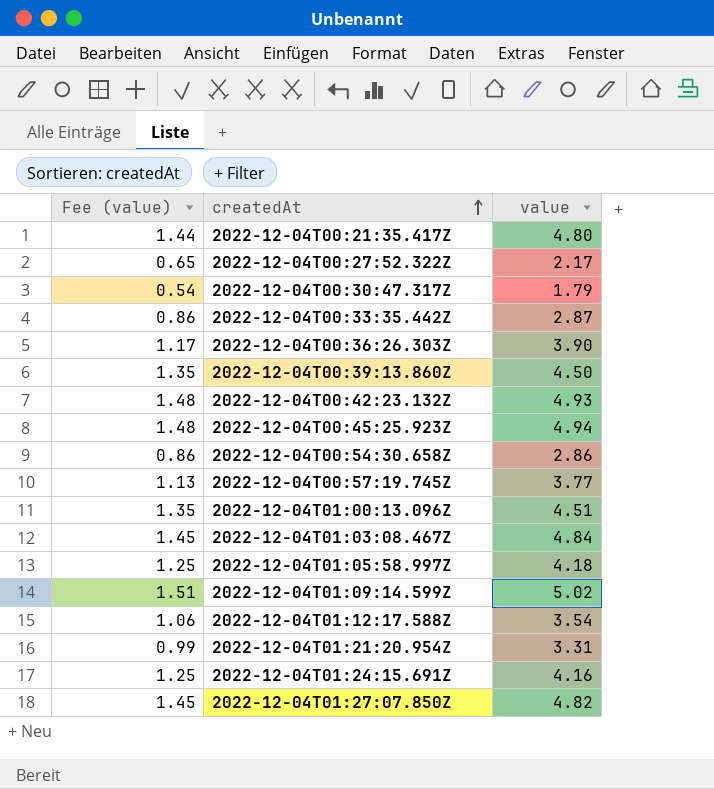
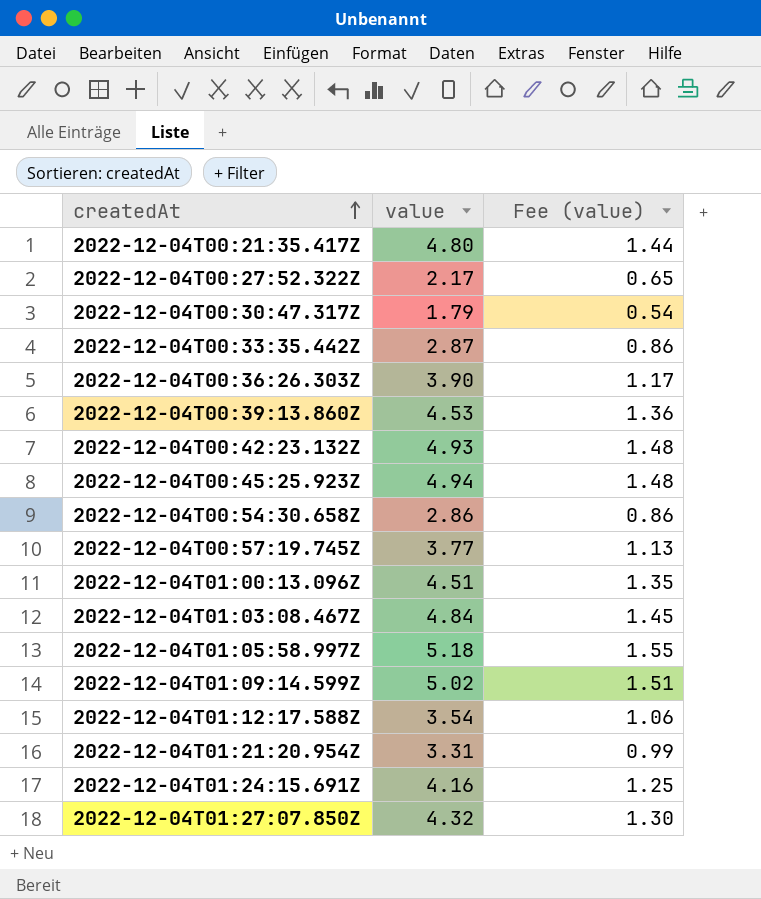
column Fee (value) | position: 1 -> 3
2022-12-04T00:39:13.860Z | value: 4.50 -> 4.53
2022-12-04T00:39:13.860Z | Fee (value): 1.35 -> 1.36
2022-12-04T01:05:58.997Z | value: 4.18 -> 5.18
2022-12-04T01:05:58.997Z | Fee (value): 1.25 -> 1.55
2022-12-04T01:27:07.850Z | value: 4.82 -> 4.32
2022-12-04T01:27:07.850Z | Fee (value): 1.45 -> 1.30

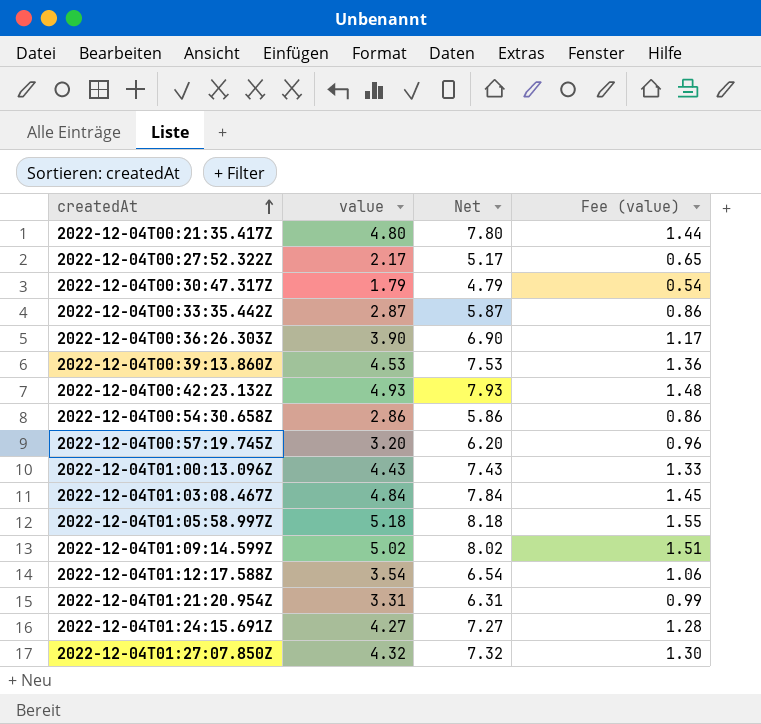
column Net | formula: none -> [value] + 3
row 2022-12-04T00:45:25.923Z: 4.94 | 1.48 -> none
2022-12-04T00:57:19.745Z | value: 3.77 -> 3.20
2022-12-04T00:57:19.745Z | Fee (value): 1.13 -> 0.96
2022-12-04T01:00:13.096Z | value: 4.51 -> 4.43
2022-12-04T01:00:13.096Z | Fee (value): 1.35 -> 1.33
2022-12-04T01:24:15.691Z | value: 4.16 -> 4.27
2022-12-04T01:24:15.691Z | Fee (value): 1.25 -> 1.28

